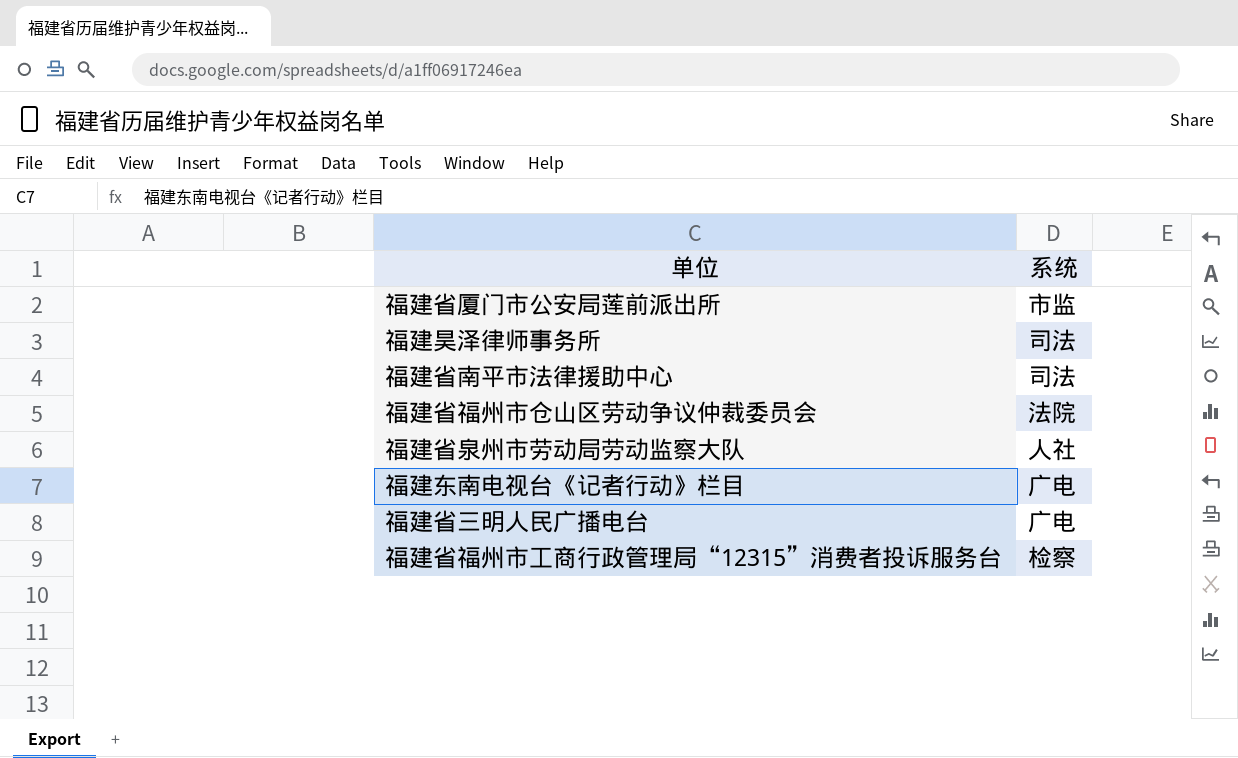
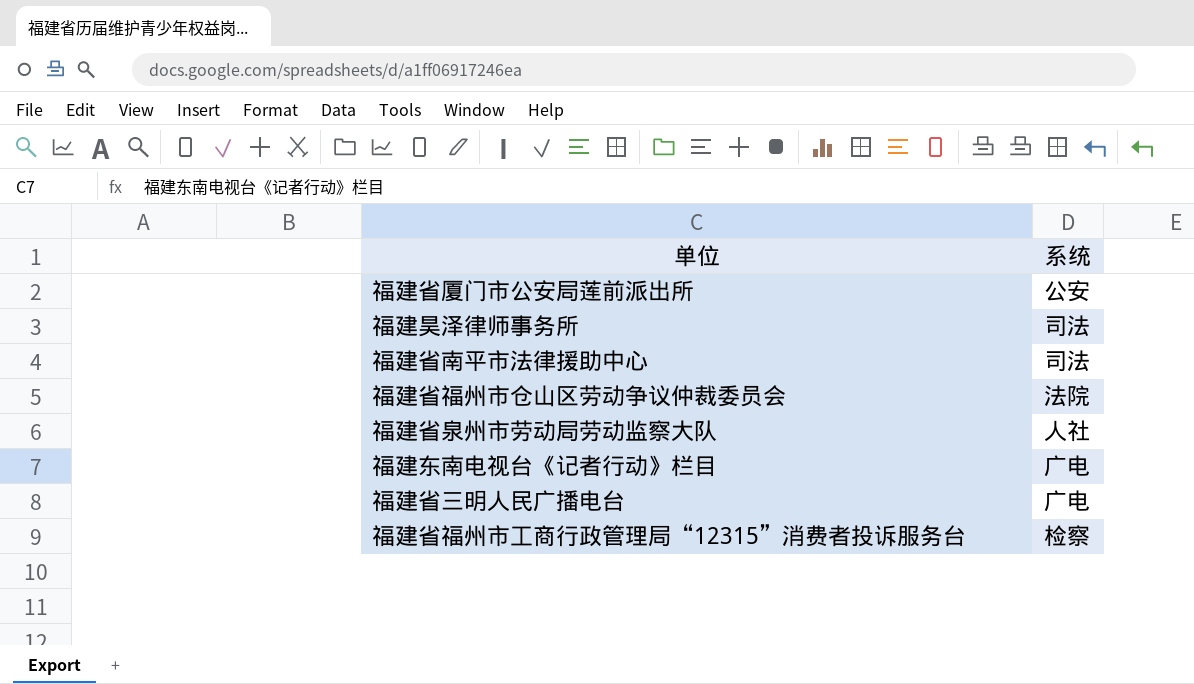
福建省厦门市公安局莲前派出所 | 系统: 市监 -> 公安

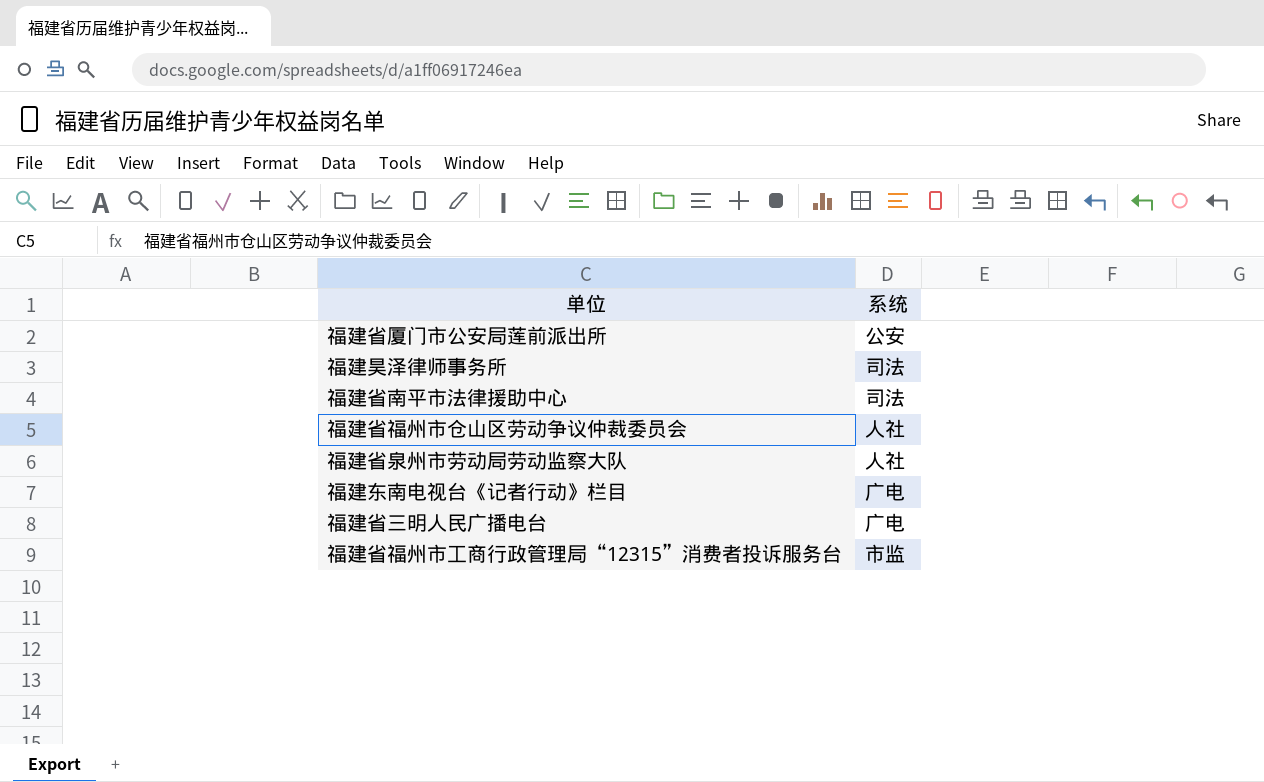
福建省福州市仓山区劳动争议仲裁委员会 | 系统: 法院 -> 人社
福建省福州市工商行政管理局“12315”消费者投诉服务台 | 系统: 检察 -> 市监

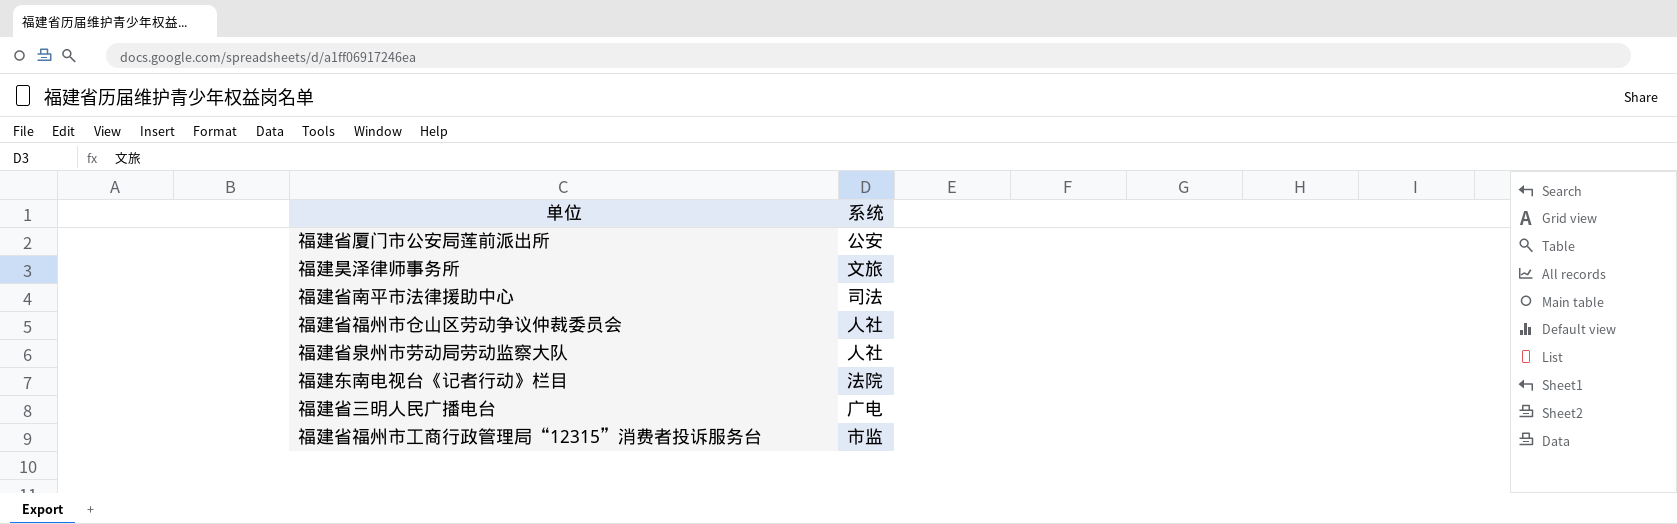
福建昊泽律师事务所 | 系统: 司法 -> 文旅
福建东南电视台《记者行动》栏目 | 系统: 广电 -> 法院

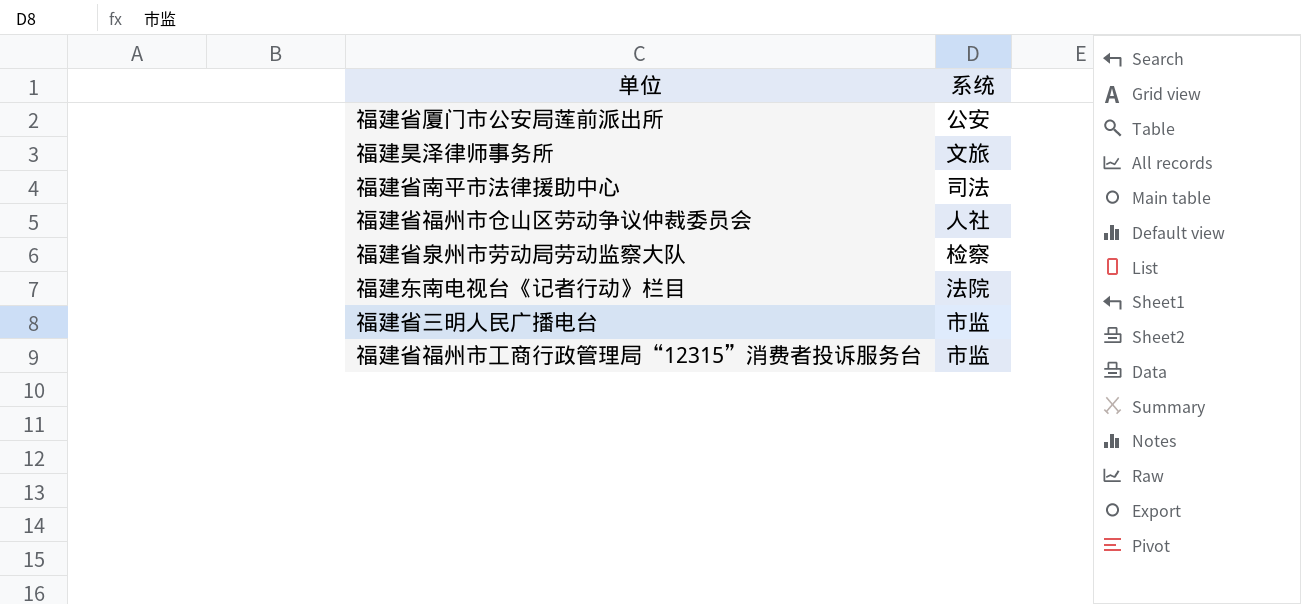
福建省泉州市劳动局劳动监察大队 | 系统: 人社 -> 检察
福建省三明人民广播电台 | 系统: 广电 -> 市监

